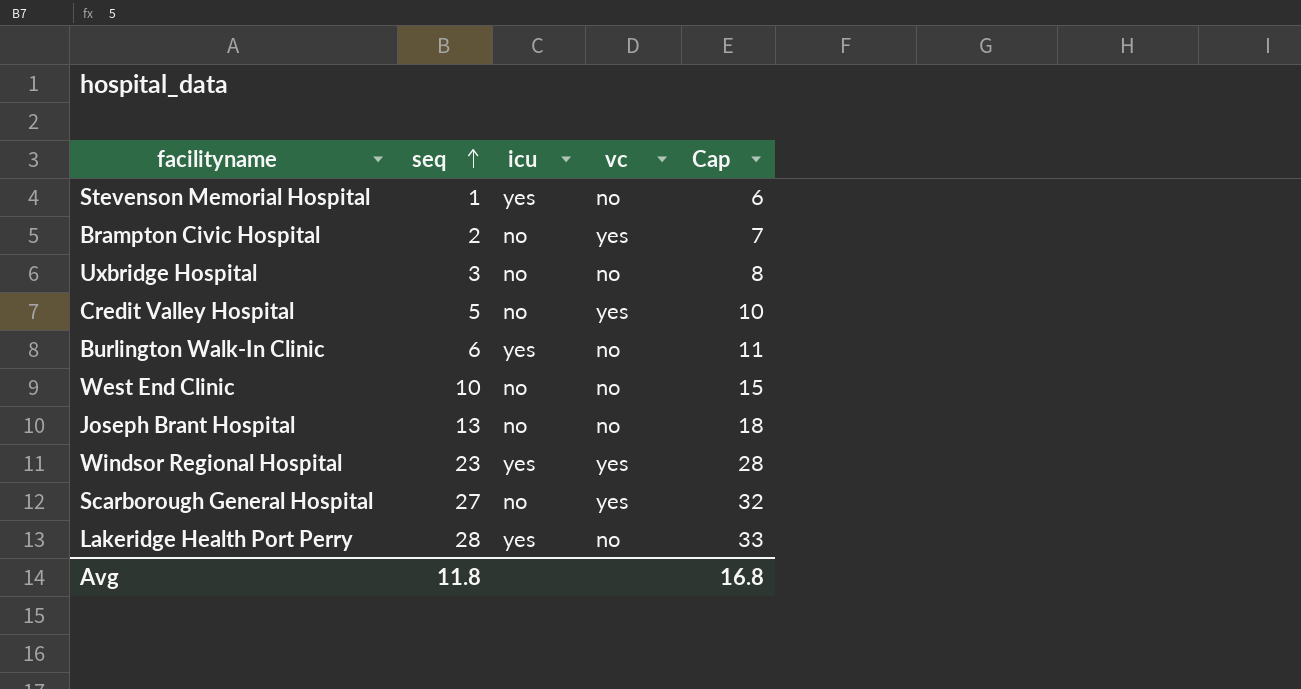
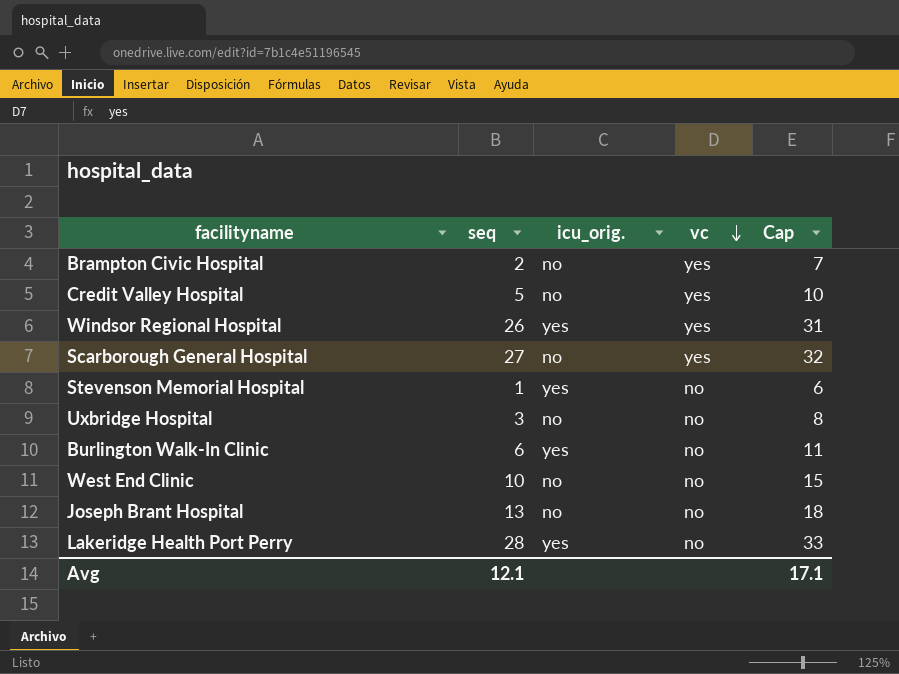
row order: seq ascending -> vc descending
column name: icu -> icu_orig.
Windsor Regional Hospital | seq: 23 -> 26
Windsor Regional Hospital | Cap: 28 -> 31
Avg | seq: 11.8 -> 12.1
Avg | Cap: 16.8 -> 17.1

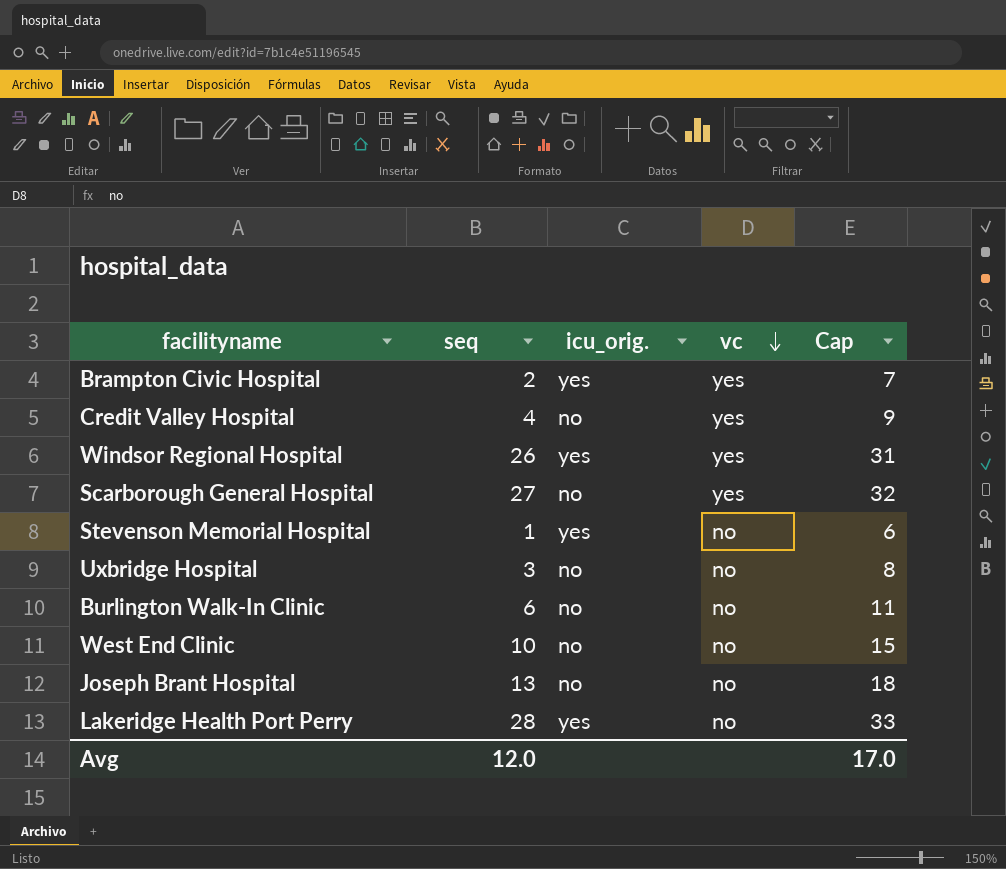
Brampton Civic Hospital | icu_orig.: no -> yes
Credit Valley Hospital | seq: 5 -> 4
Credit Valley Hospital | Cap: 10 -> 9
Burlington Walk-In Clinic | icu_orig.: yes -> no
Avg | seq: 12.1 -> 12.0
Avg | Cap: 17.1 -> 17.0

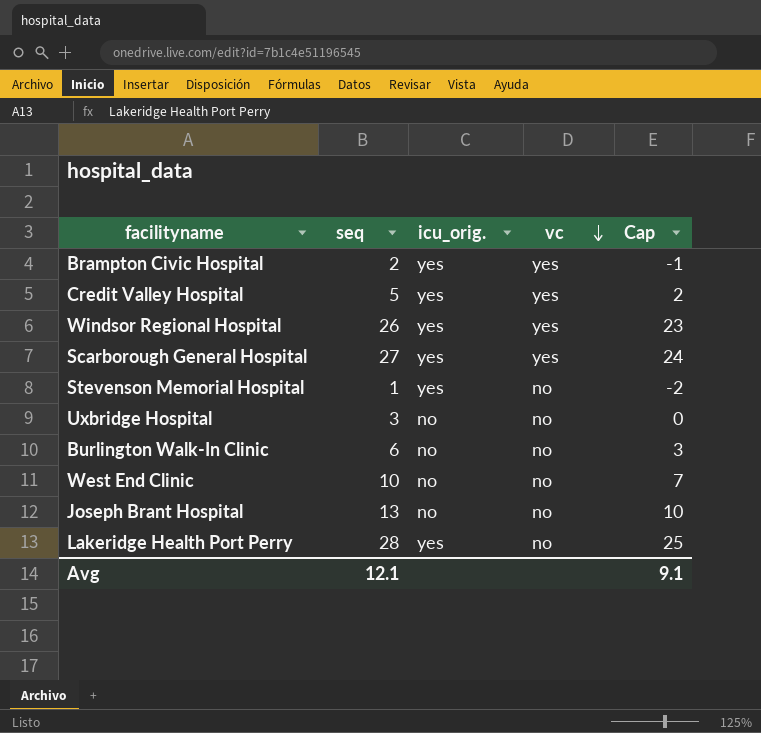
column Cap | formula: [seq] + 5 -> [seq] - 3
Credit Valley Hospital | seq: 4 -> 5
Credit Valley Hospital | icu_orig.: no -> yes
Scarborough General Hospital | icu_orig.: no -> yes
Avg | seq: 12.0 -> 12.1
Avg | Cap: 17.0 -> 9.1

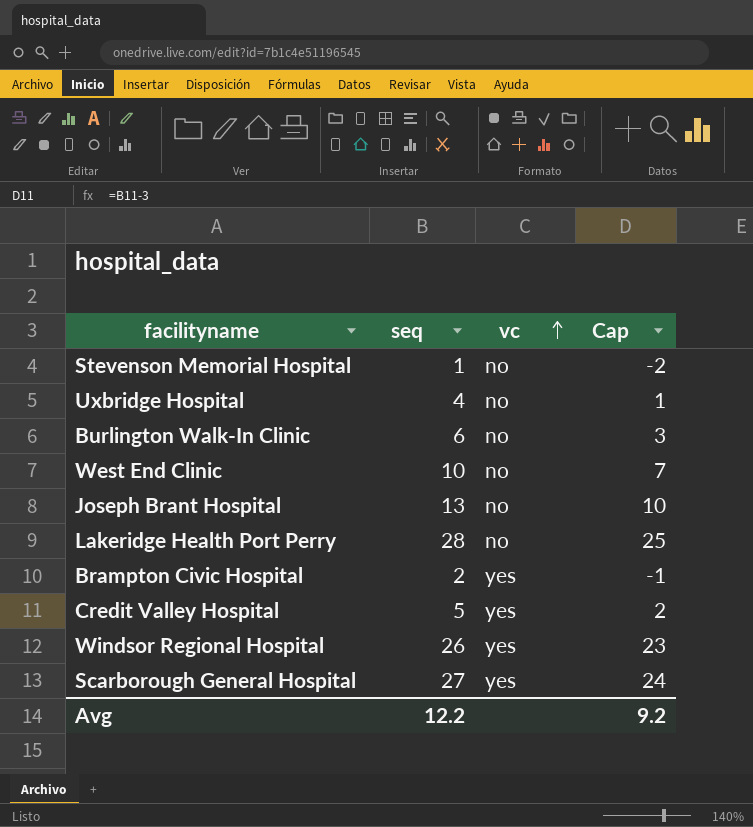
row order: vc descending -> vc ascending
column icu_orig. | position: 3 -> none
Uxbridge Hospital | seq: 3 -> 4
Uxbridge Hospital | Cap: 0 -> 1
Avg | seq: 12.1 -> 12.2
Avg | Cap: 9.1 -> 9.2

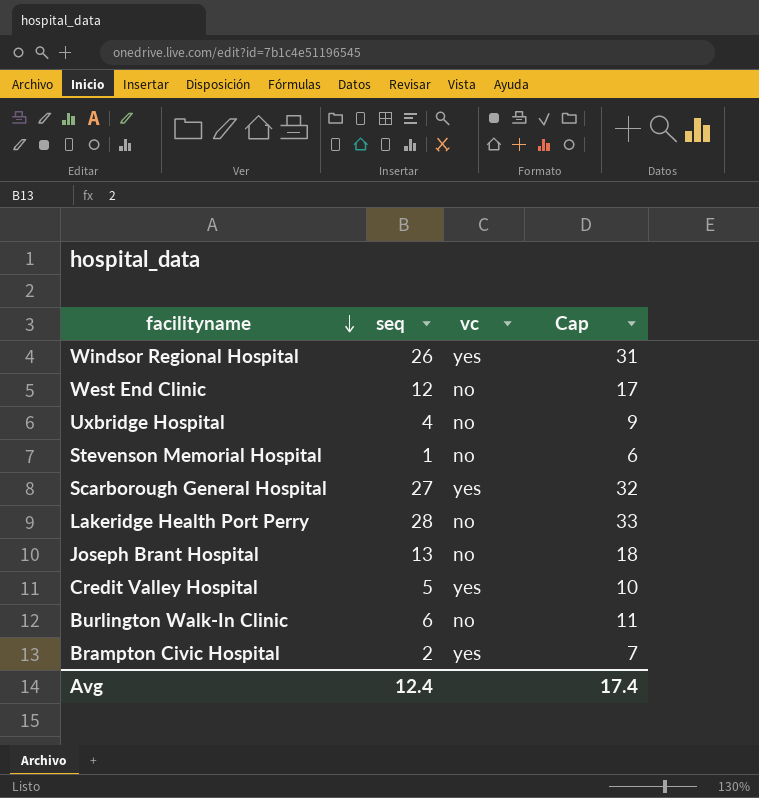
row order: vc ascending -> facilityname descending
column Cap | formula: [seq] - 3 -> [seq] + 5
West End Clinic | seq: 10 -> 12
Avg | seq: 12.2 -> 12.4
Avg | Cap: 9.2 -> 17.4

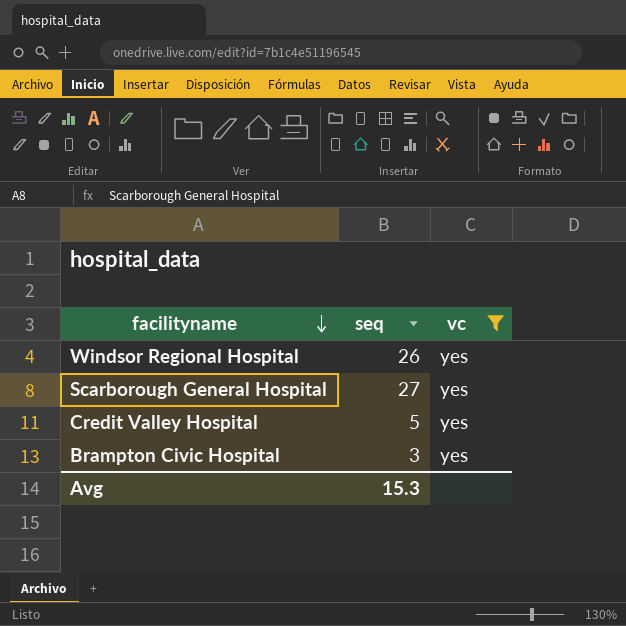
filter: none -> vc = yes
column Cap | formula: [seq] + 5 -> none
Brampton Civic Hospital | seq: 2 -> 3
Avg | seq: 12.4 -> 15.3

